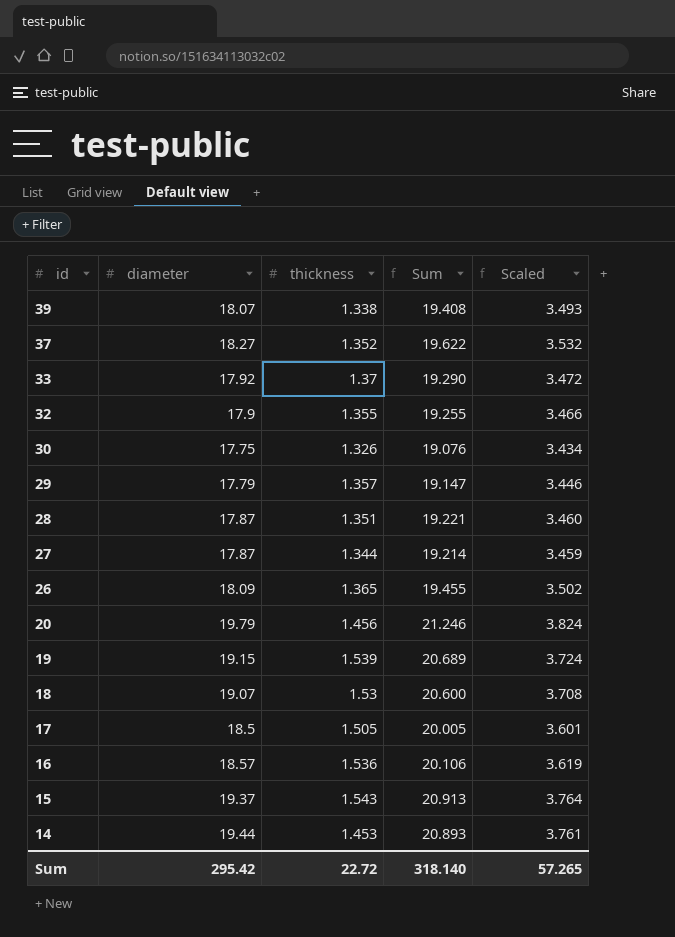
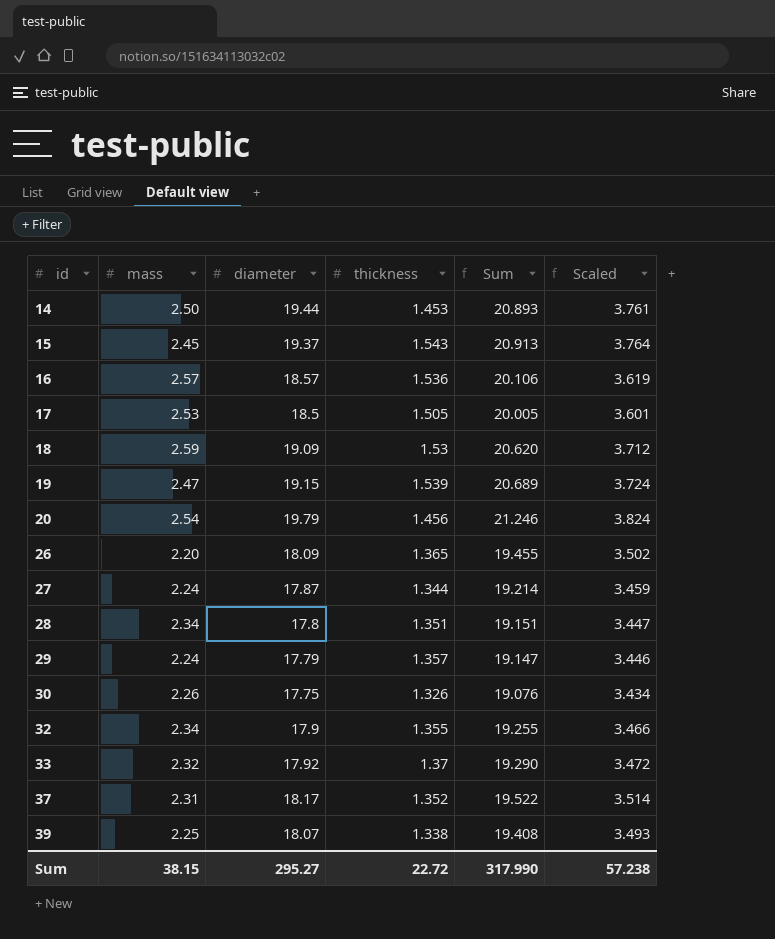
row order: id descending -> id ascending
column mass | position: none -> 2
18 | diameter: 19.07 -> 19.09
18 | Sum: 20.600 -> 20.620
18 | Scaled: 3.708 -> 3.712
28 | diameter: 17.87 -> 17.8
28 | Sum: 19.221 -> 19.151
28 | Scaled: 3.460 -> 3.447
37 | diameter: 18.27 -> 18.17
37 | Sum: 19.622 -> 19.522
37 | Scaled: 3.532 -> 3.514
Sum | diameter: 295.42 -> 295.27
Sum | Sum: 318.140 -> 317.990
Sum | Scaled: 57.265 -> 57.238

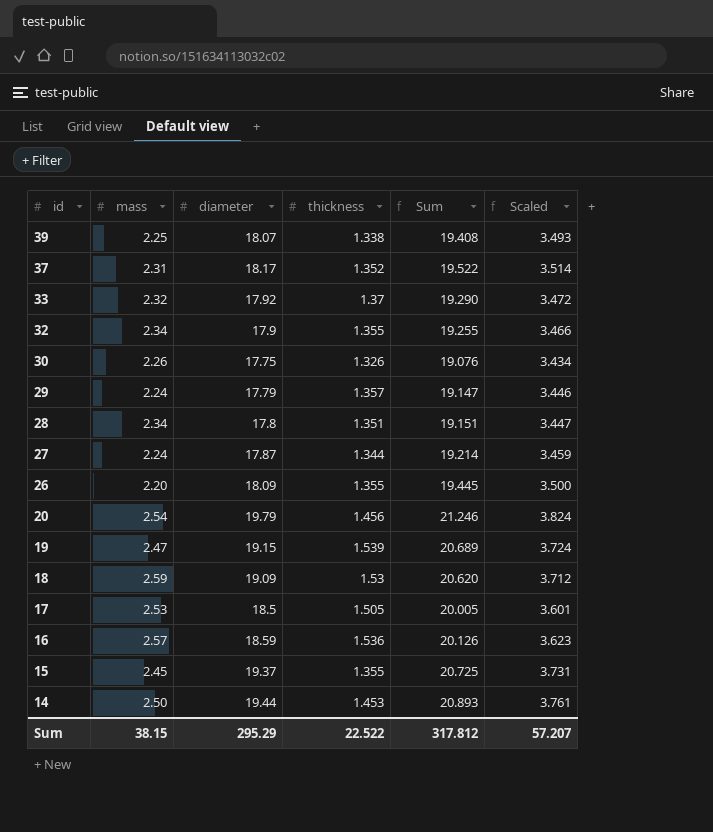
row order: id ascending -> id descending
26 | thickness: 1.365 -> 1.355
26 | Sum: 19.455 -> 19.445
26 | Scaled: 3.502 -> 3.500
16 | diameter: 18.57 -> 18.59
16 | Sum: 20.106 -> 20.126
16 | Scaled: 3.619 -> 3.623
15 | thickness: 1.543 -> 1.355
15 | Sum: 20.913 -> 20.725
15 | Scaled: 3.764 -> 3.731
Sum | diameter: 295.27 -> 295.29
Sum | thickness: 22.72 -> 22.522
Sum | Sum: 317.990 -> 317.812
Sum | Scaled: 57.238 -> 57.207

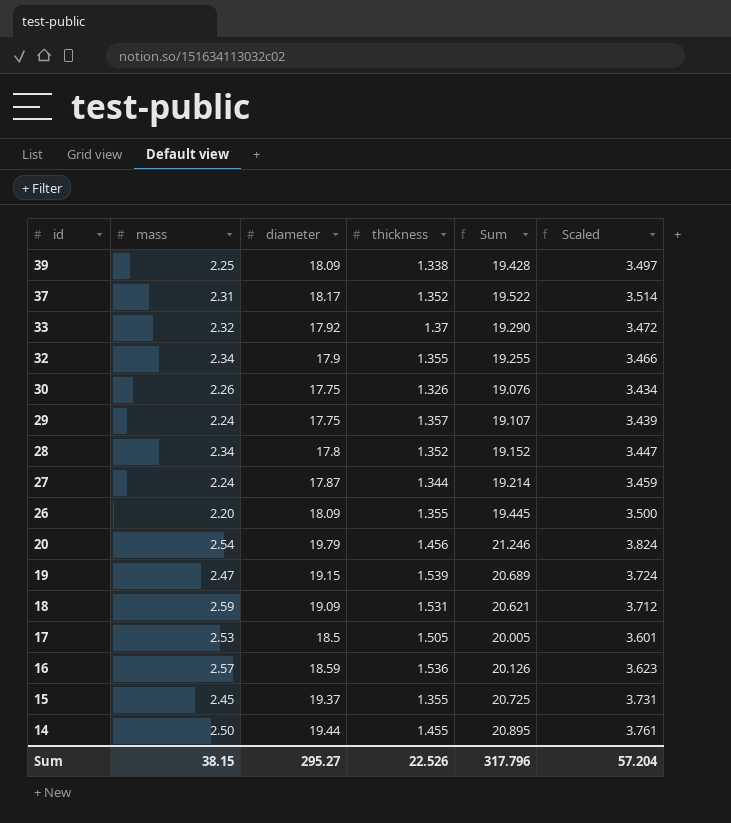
39 | diameter: 18.07 -> 18.09
39 | Sum: 19.408 -> 19.428
39 | Scaled: 3.493 -> 3.497
29 | diameter: 17.79 -> 17.75
29 | Sum: 19.147 -> 19.107
29 | Scaled: 3.446 -> 3.439
28 | thickness: 1.351 -> 1.352
28 | Sum: 19.151 -> 19.152
18 | thickness: 1.53 -> 1.531
18 | Sum: 20.620 -> 20.621
14 | thickness: 1.453 -> 1.455
14 | Sum: 20.893 -> 20.895
Sum | diameter: 295.29 -> 295.27
Sum | thickness: 22.522 -> 22.526
Sum | Sum: 317.812 -> 317.796
Sum | Scaled: 57.207 -> 57.204

